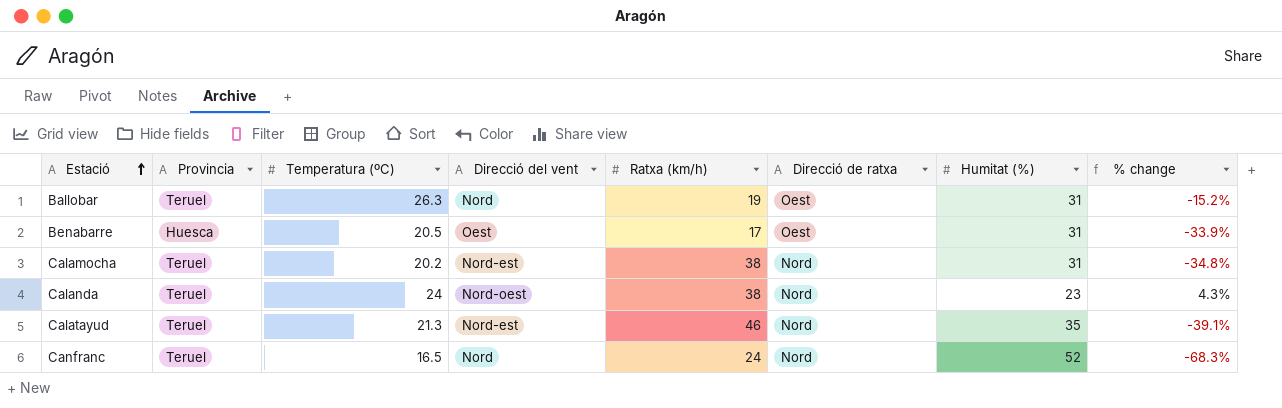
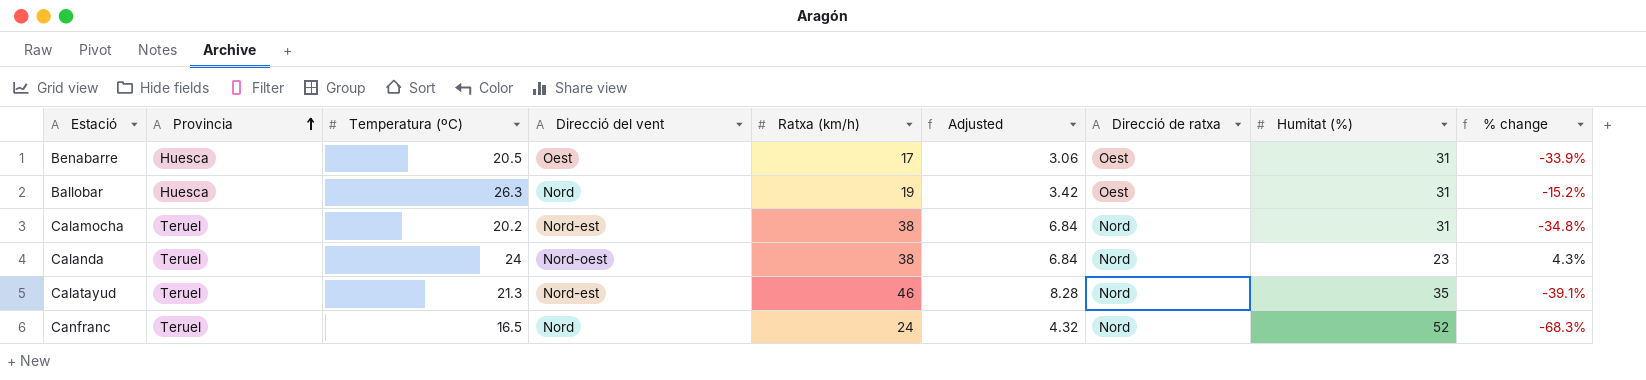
row order: Estació ascending -> Provincia ascending
column Adjusted | formula: none -> [Ratxa (km/h)] * 0.18
Ballobar | Provincia: Teruel -> Huesca

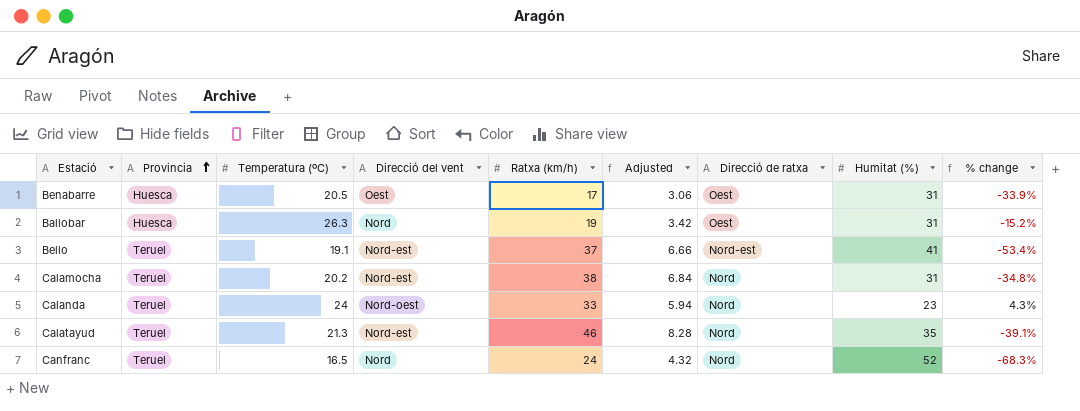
row Bello: none -> Teruel | 19.1 | Nord-est | 37 | 6.66 | Nord-est | 41 | -53.4%
Calanda | Ratxa (km/h): 38 -> 33
Calanda | Adjusted: 6.84 -> 5.94

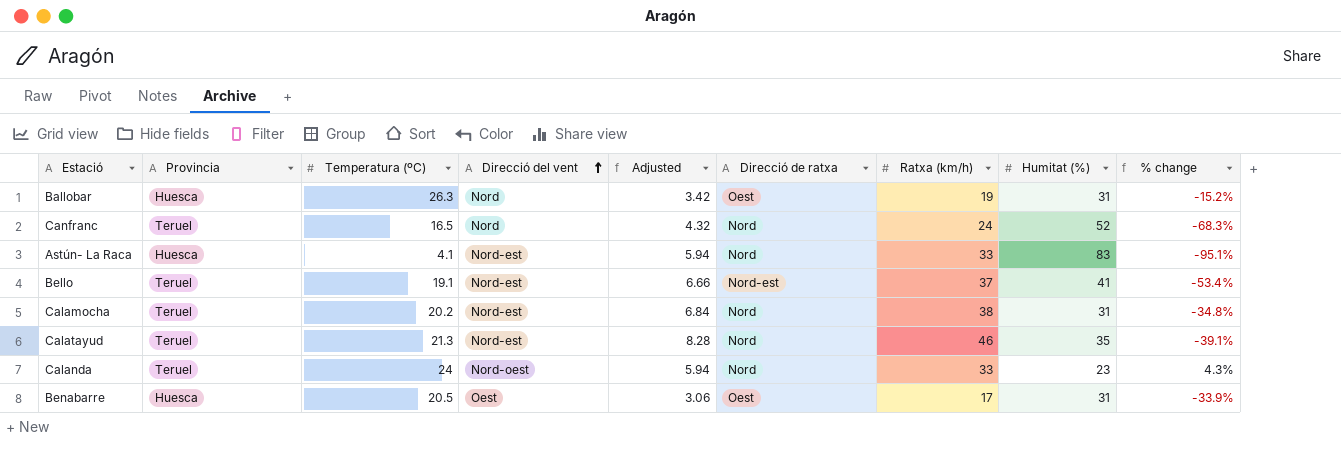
row order: Provincia ascending -> Direcció del vent ascending
column Ratxa (km/h) | position: 5 -> 7
row Astún- La Raca: none -> Huesca | 4.1 | Nord-est | 5.94 | Nord | 33 | 83 | -95.1%

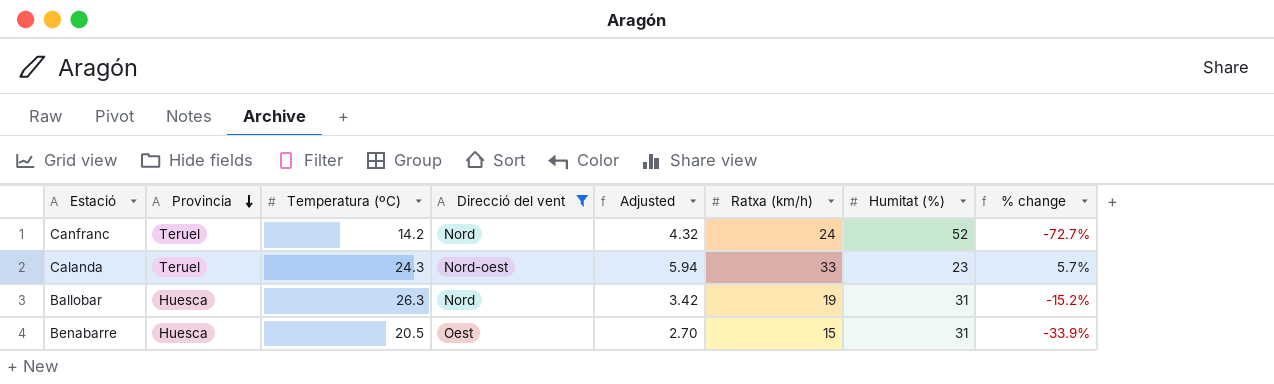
filter: none -> Direcció del vent != Nord-est
row order: Direcció del vent ascending -> Provincia descending
column Direcció de ratxa | position: 6 -> none
Canfranc | Temperatura (ºC): 16.5 -> 14.2
Canfranc | % change: -68.3% -> -72.7%
Calanda | Temperatura (ºC): 24 -> 24.3
Calanda | % change: 4.3% -> 5.7%
Benabarre | Adjusted: 3.06 -> 2.70
Benabarre | Ratxa (km/h): 17 -> 15

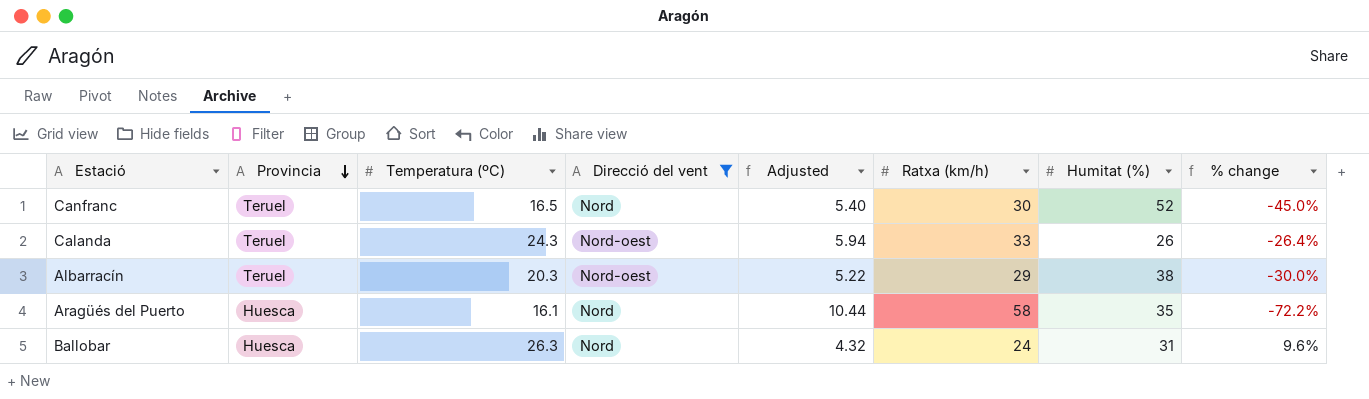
column % change | formula: ([Temperatura (ºC)] - [Humitat (%)]) / [Humitat (%)] -> ([Temperatura (ºC)] - [Ratxa (km/h)]) / [Ratxa (km/h)]
row Benabarre: Huesca | 20.5 | Oest | 2.70 | 15 | 31 | -33.9% -> none
Canfranc | Temperatura (ºC): 14.2 -> 16.5
Canfranc | Adjusted: 4.32 -> 5.40
Canfranc | Ratxa (km/h): 24 -> 30
Calanda | Humitat (%): 23 -> 26
row Albarracín: none -> Teruel | 20.3 | Nord-oest | 5.22 | 29 | 38 | -30.0%
row Aragüés del Puerto: none -> Huesca | 16.1 | Nord | 10.44 | 58 | 35 | -72.2%
Ballobar | Adjusted: 3.42 -> 4.32
Ballobar | Ratxa (km/h): 19 -> 24

